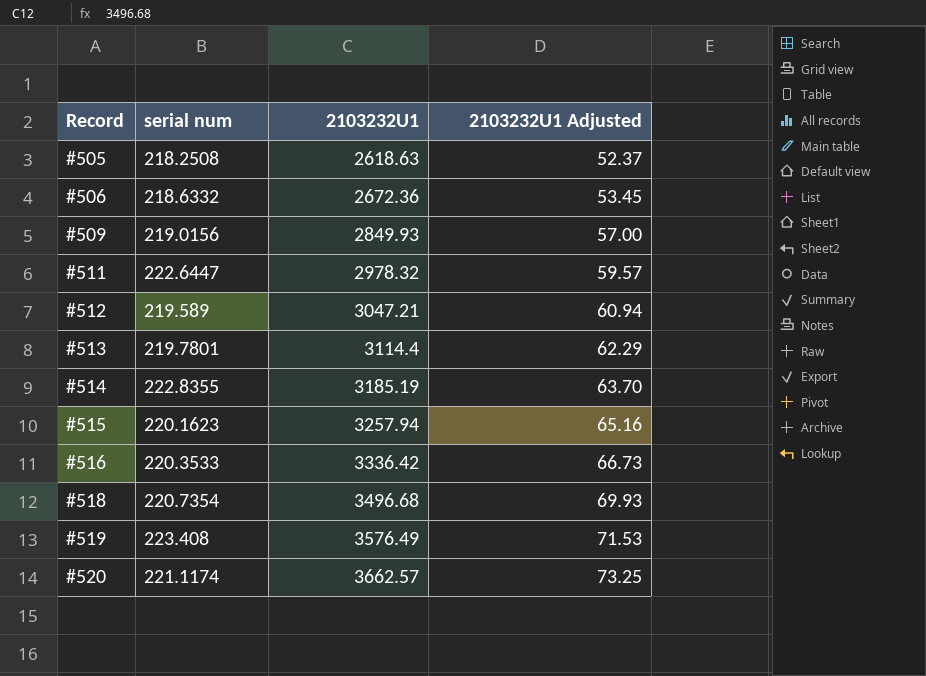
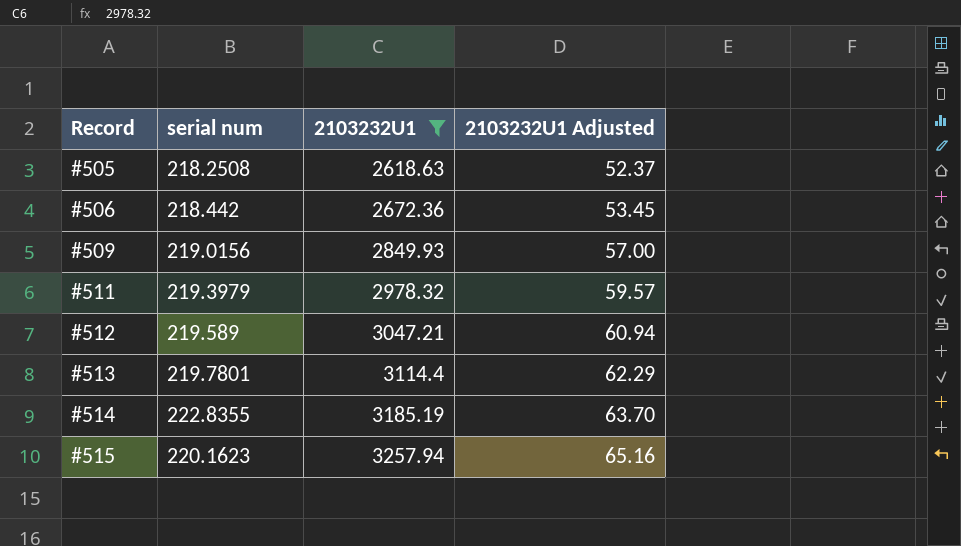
filter: none -> 2103232U1 <= 3257.94
#506 | serial num: 218.6332 -> 218.442
#511 | serial num: 222.6447 -> 219.3979

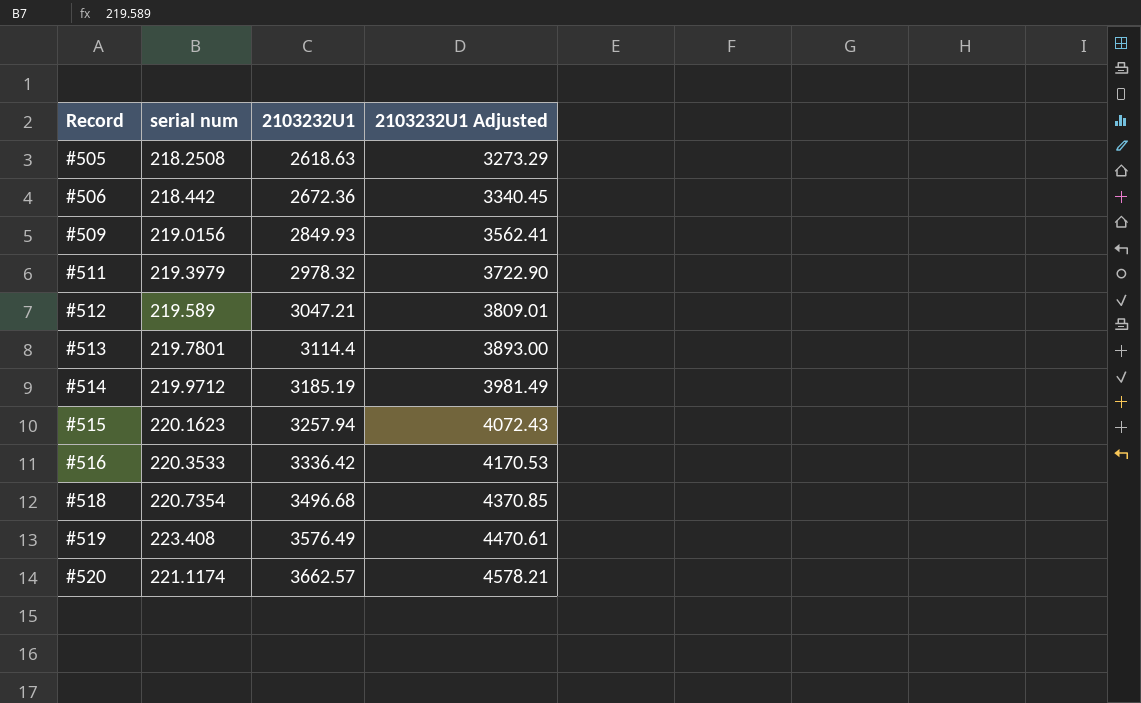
filter: 2103232U1 <= 3257.94 -> none
column 2103232U1 Adjusted | formula: [2103232U1] * 0.02 -> [2103232U1] * 1.25
#514 | serial num: 222.8355 -> 219.9712

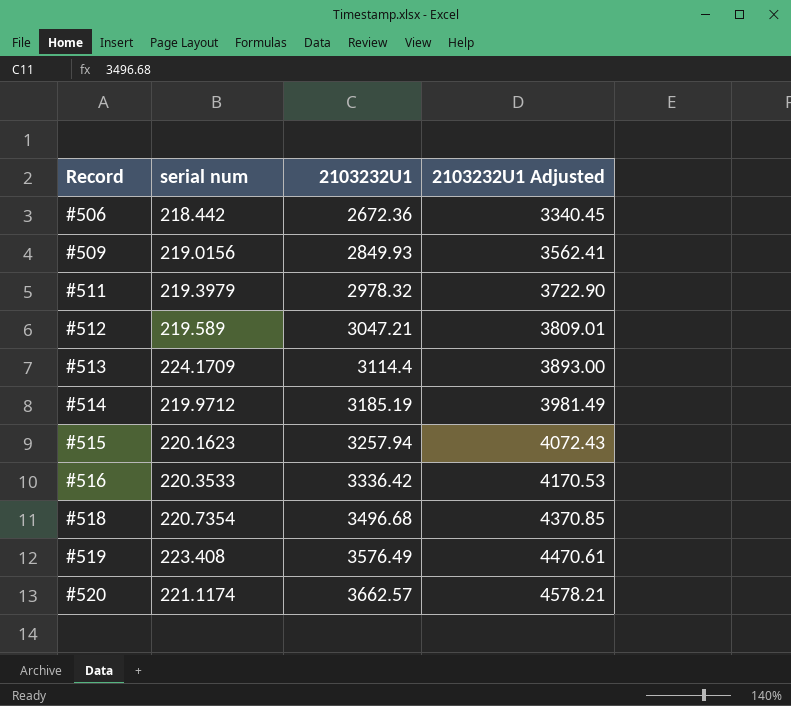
row #505: 218.2508 | 2618.63 | 3273.29 -> none
#513 | serial num: 219.7801 -> 224.1709

